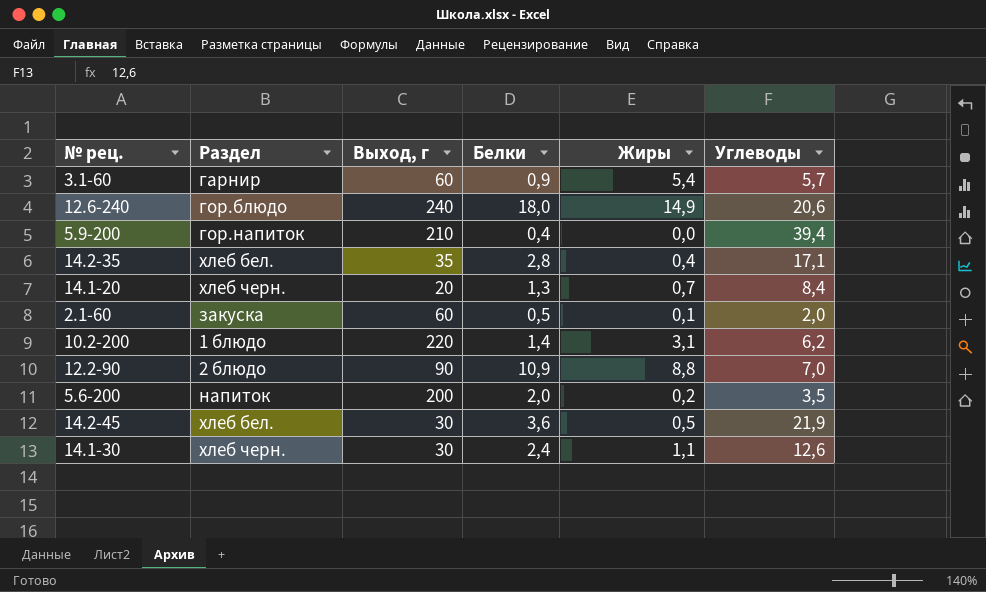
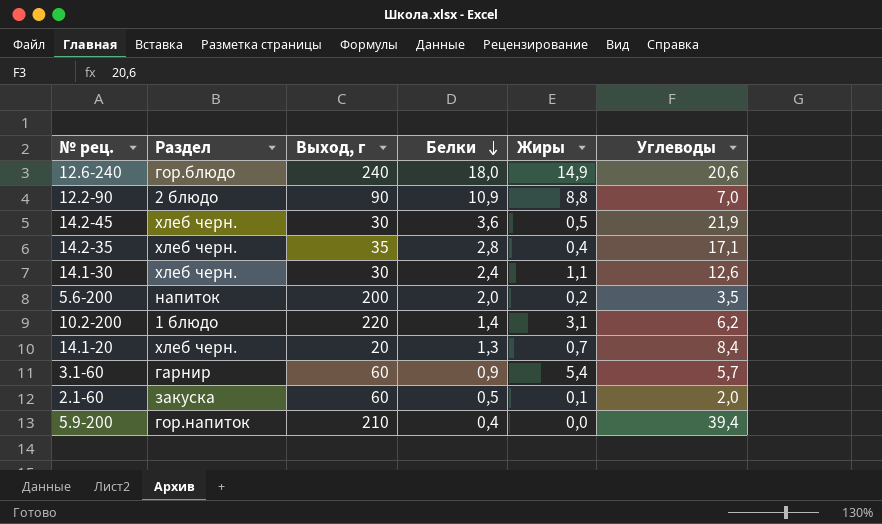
row order: none -> Белки descending
14.2-45 | Раздел: хлеб бел. -> хлеб черн.
14.2-35 | Раздел: хлеб бел. -> хлеб черн.

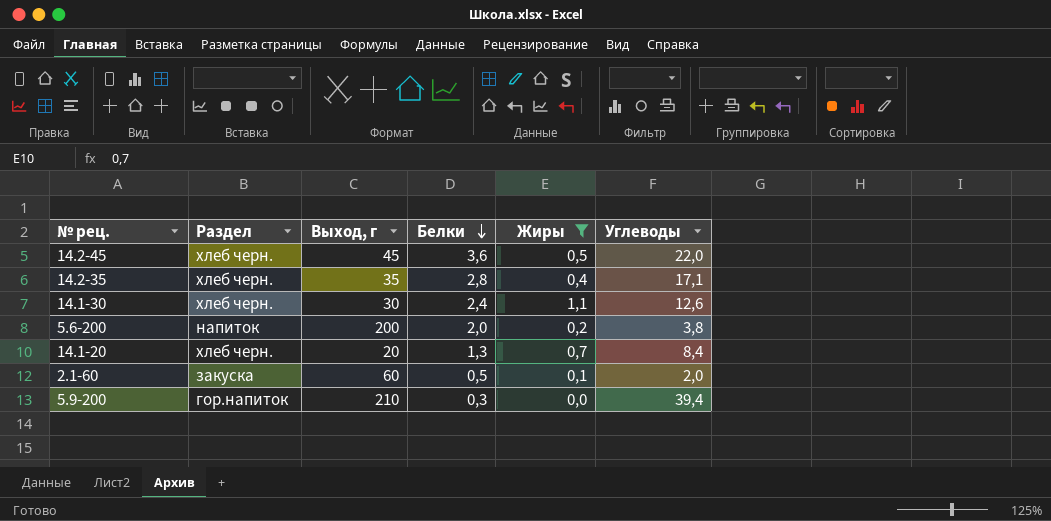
filter: none -> Жиры <= 1,1
14.2-45 | Выход, г: 30 -> 45
14.2-45 | Углеводы: 21,9 -> 22,0
5.6-200 | Углеводы: 3,5 -> 3,8
5.9-200 | Белки: 0,4 -> 0,3

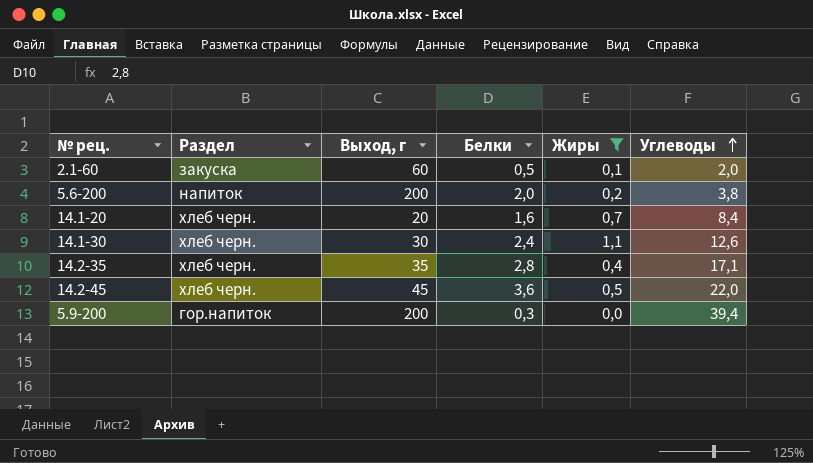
row order: Белки descending -> Углеводы ascending
14.1-20 | Белки: 1,3 -> 1,6
5.9-200 | Выход, г: 210 -> 200

